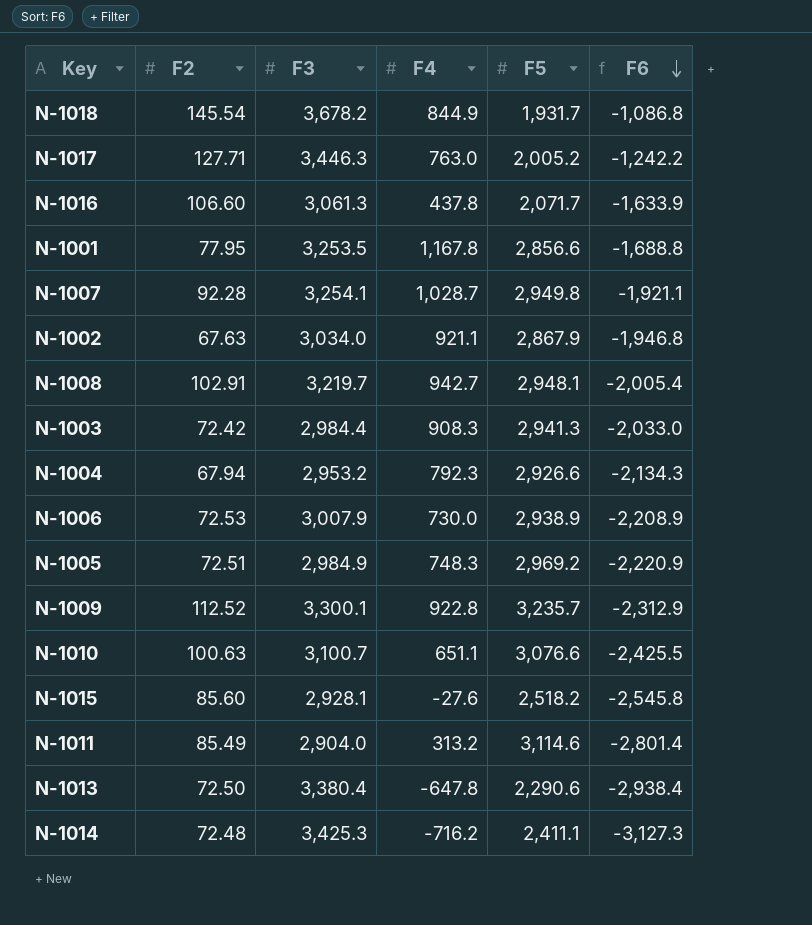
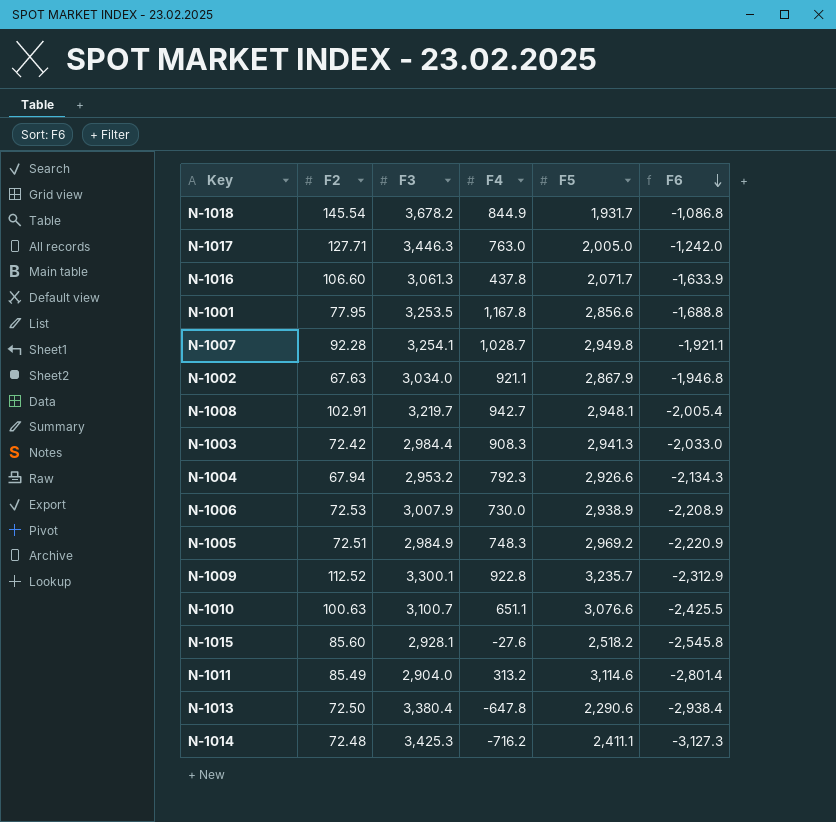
N-1017 | F5: 2,005.2 -> 2,005.0
N-1017 | F6: -1,242.2 -> -1,242.0

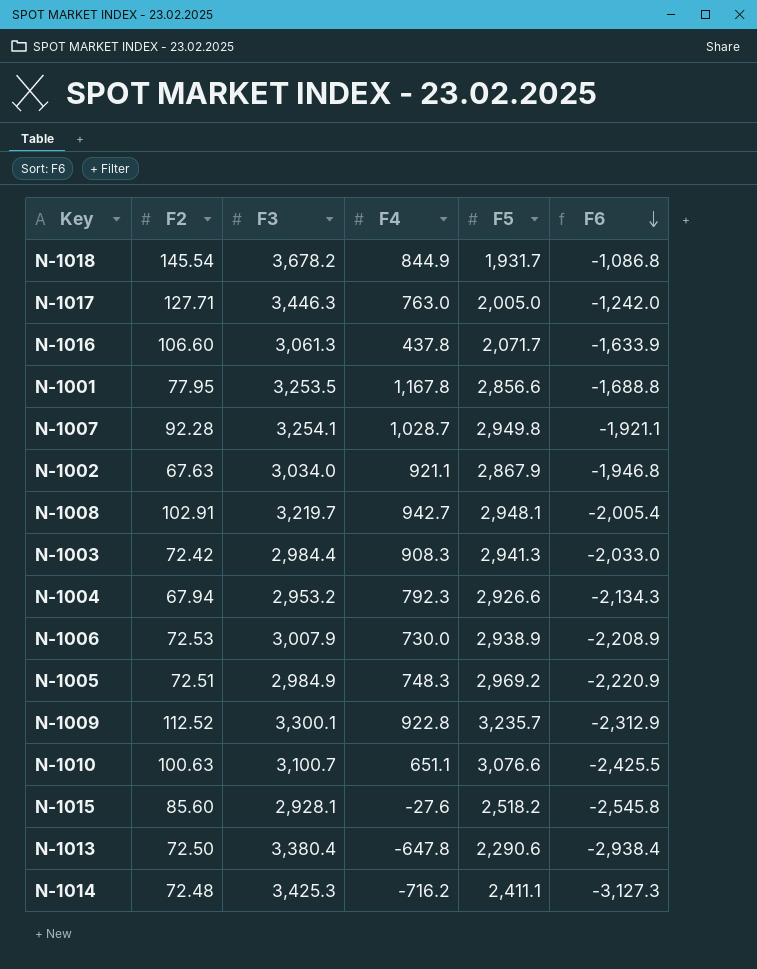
row N-1011: 85.49 | 2,904.0 | 313.2 | 3,114.6 | -2,801.4 -> none

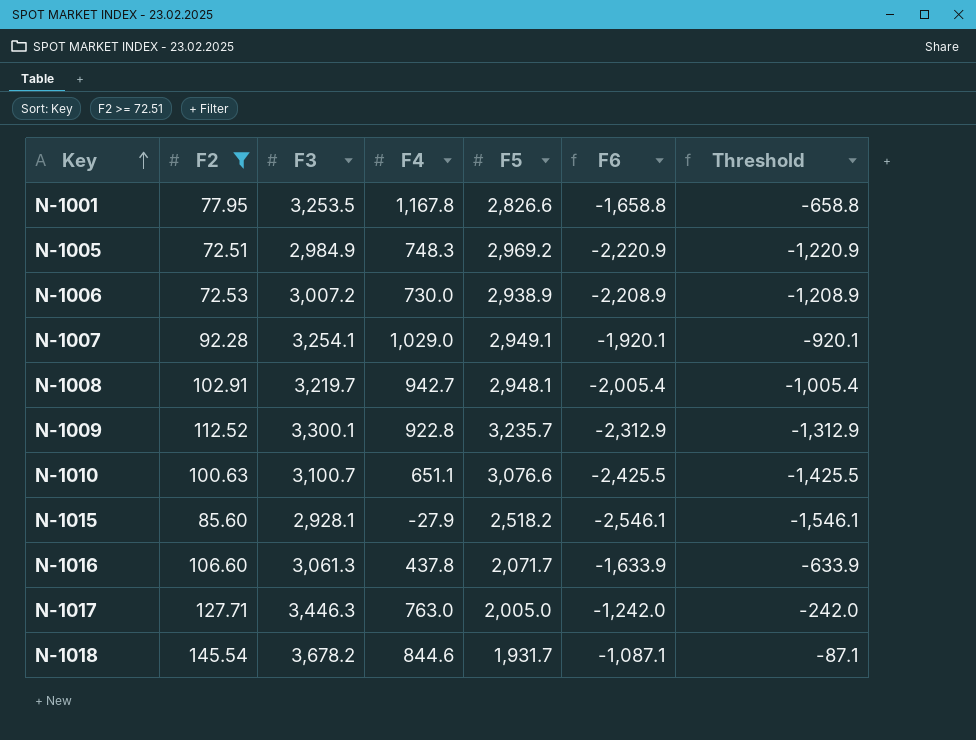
filter: none -> F2 >= 72.51
row order: F6 descending -> Key ascending
column Threshold | formula: none -> [F6] + 1000
N-1001 | F5: 2,856.6 -> 2,826.6
N-1001 | F6: -1,688.8 -> -1,658.8
N-1006 | F3: 3,007.9 -> 3,007.2
N-1007 | F4: 1,028.7 -> 1,029.0
N-1007 | F5: 2,949.8 -> 2,949.1
N-1007 | F6: -1,921.1 -> -1,920.1
N-1015 | F4: -27.6 -> -27.9
N-1015 | F6: -2,545.8 -> -2,546.1
N-1018 | F4: 844.9 -> 844.6
N-1018 | F6: -1,086.8 -> -1,087.1

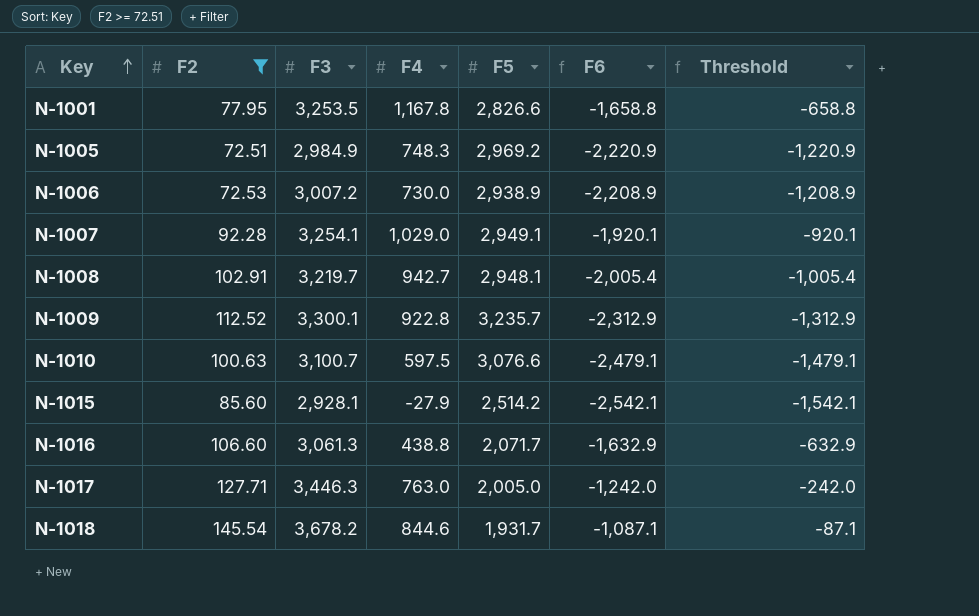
N-1010 | F4: 651.1 -> 597.5
N-1010 | F6: -2,425.5 -> -2,479.1
N-1010 | Threshold: -1,425.5 -> -1,479.1
N-1015 | F5: 2,518.2 -> 2,514.2
N-1015 | F6: -2,546.1 -> -2,542.1
N-1015 | Threshold: -1,546.1 -> -1,542.1
N-1016 | F4: 437.8 -> 438.8
N-1016 | F6: -1,633.9 -> -1,632.9
N-1016 | Threshold: -633.9 -> -632.9

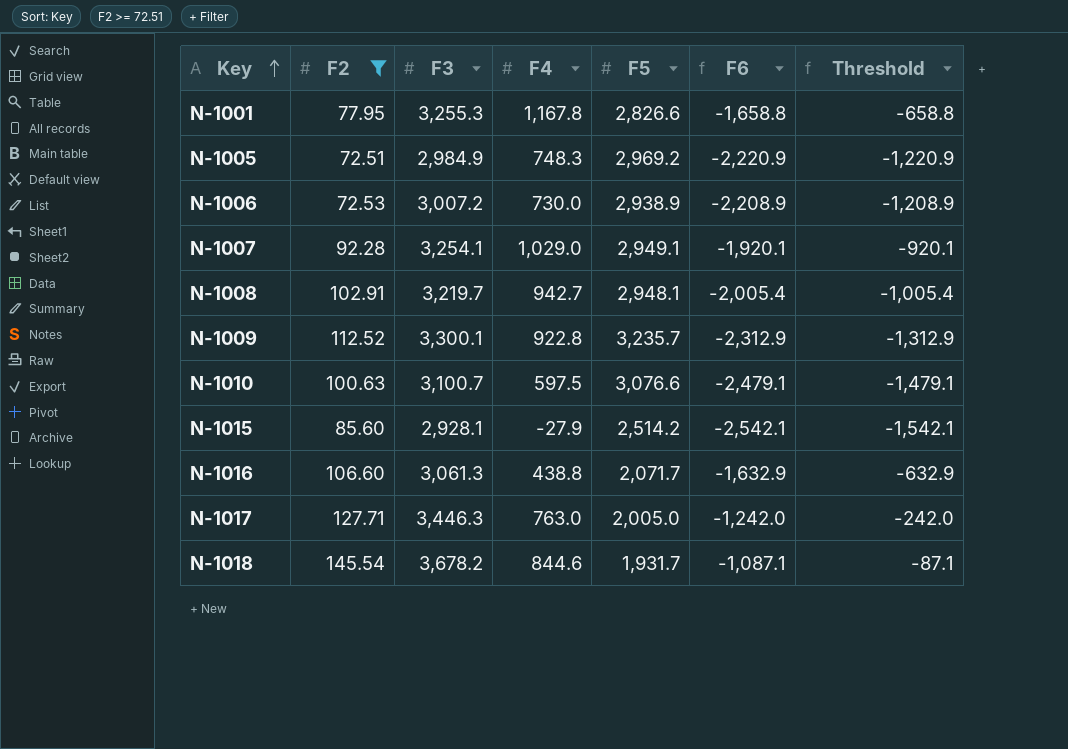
N-1001 | F3: 3,253.5 -> 3,255.3

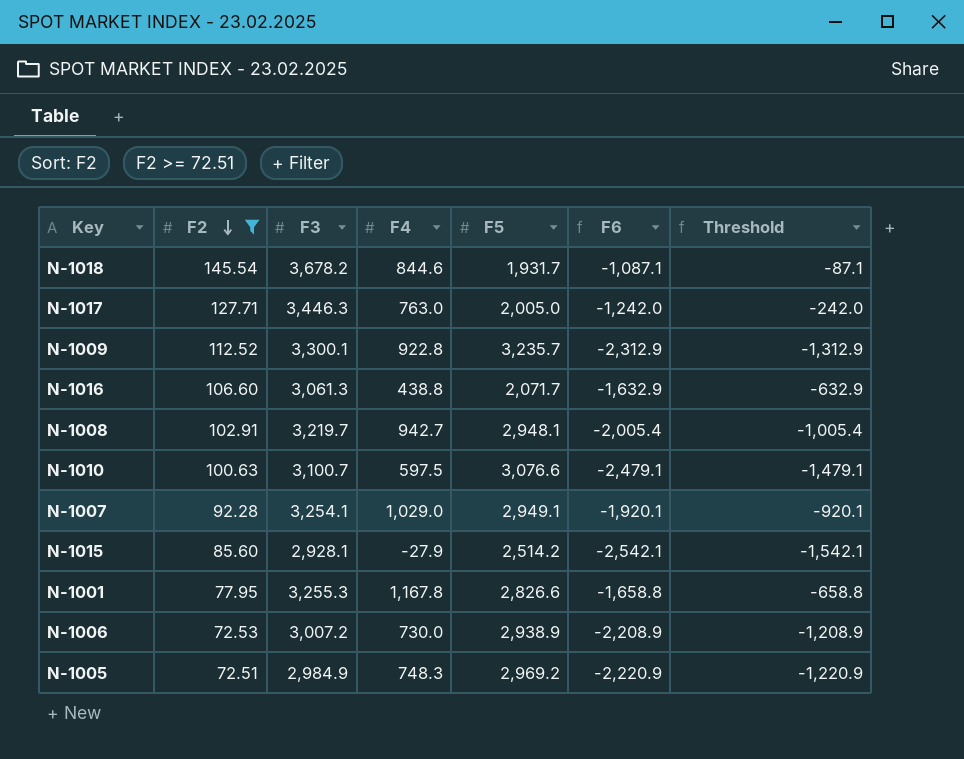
row order: Key ascending -> F2 descending

